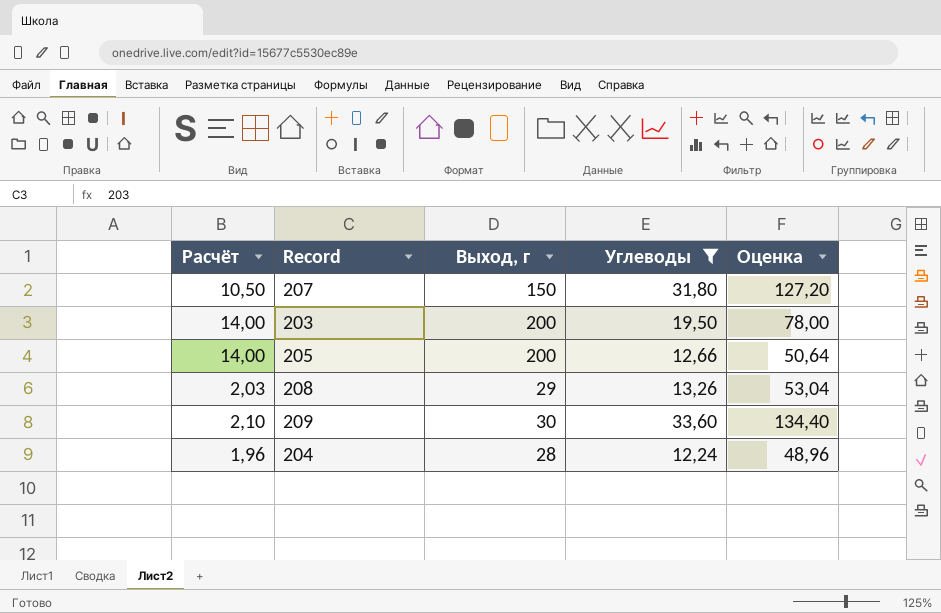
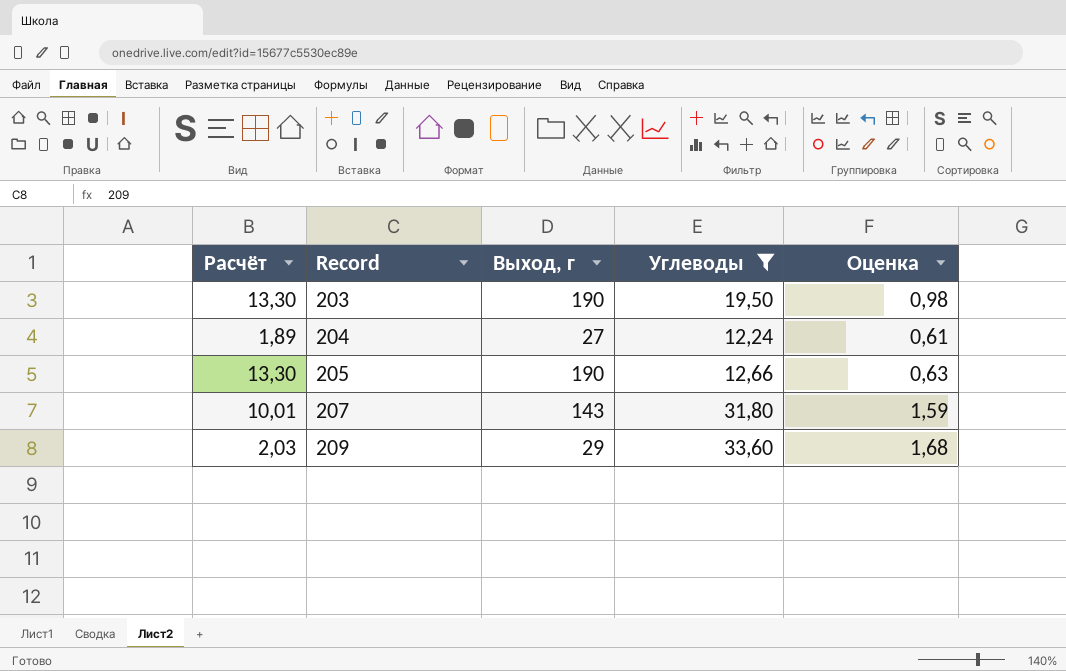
row order: none -> Record ascending
column Оценка | formula: [Углеводы] * 4 -> [Углеводы] * 0,05
row 208: 2,03 | 29 | 13,26 | 53,04 -> none
203 | Расчёт: 14,00 -> 13,30
203 | Выход, г: 200 -> 190
204 | Расчёт: 1,96 -> 1,89
204 | Выход, г: 28 -> 27
205 | Расчёт: 14,00 -> 13,30
205 | Выход, г: 200 -> 190
207 | Расчёт: 10,50 -> 10,01
207 | Выход, г: 150 -> 143
209 | Расчёт: 2,10 -> 2,03
209 | Выход, г: 30 -> 29

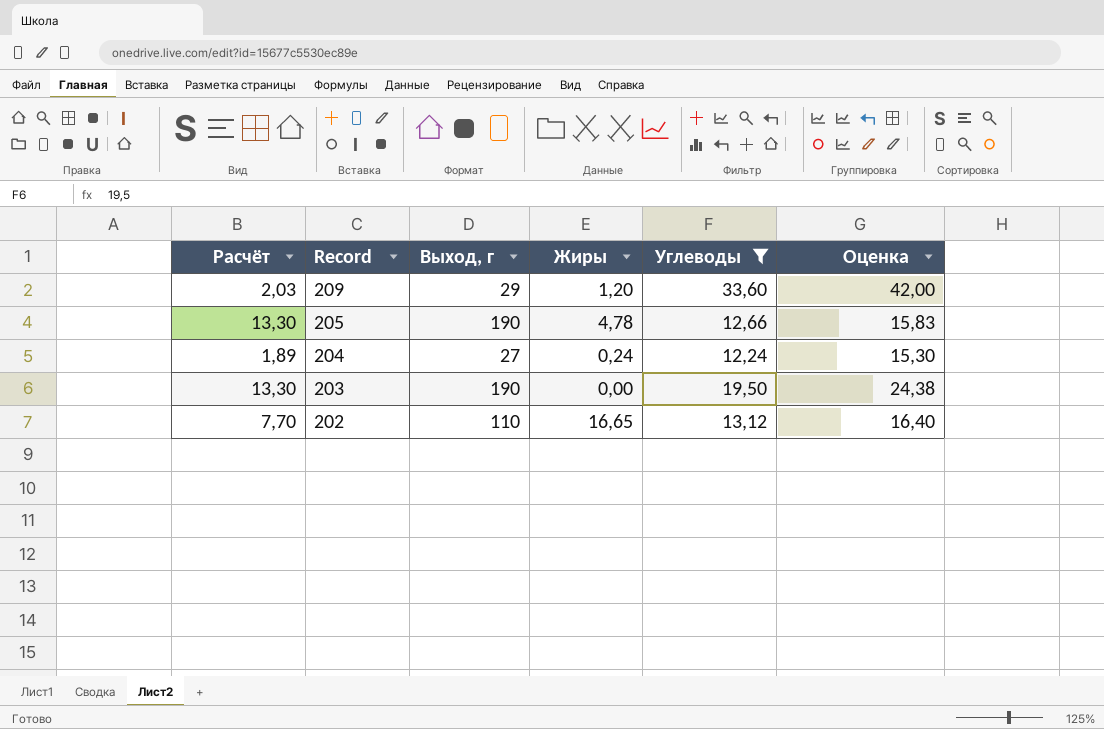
row order: Record ascending -> Record descending
column Жиры | position: none -> 4
column Оценка | formula: [Углеводы] * 0,05 -> [Углеводы] * 1,25
row 207: 10,01 | 143 | 31,80 | 1,59 -> none
row 202: none -> 7,70 | 110 | 16,65 | 13,12 | 16,40

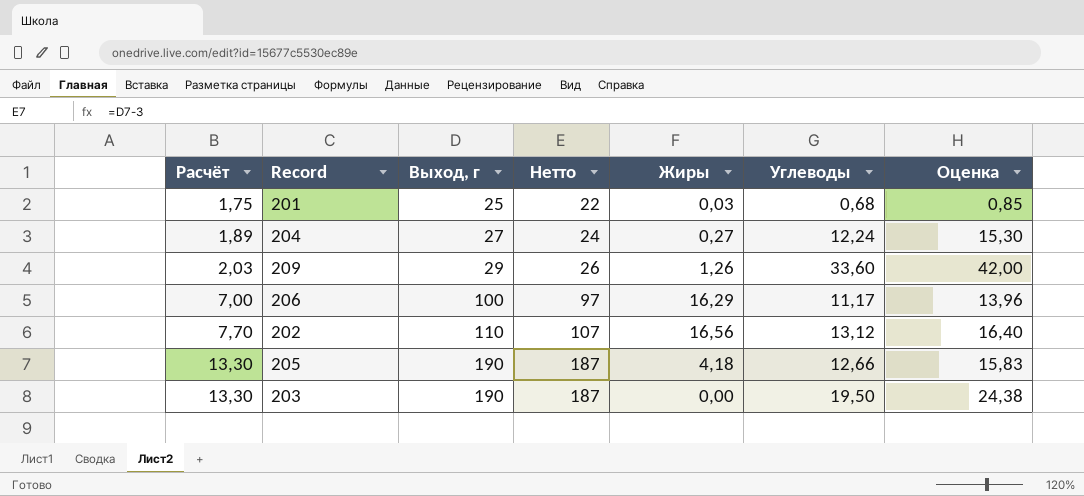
filter: Углеводы >= 12,24 -> none
row order: Record descending -> Расчёт ascending
column Нетто | formula: none -> [Выход, г] - 3
204 | Жиры: 0,24 -> 0,27
209 | Жиры: 1,20 -> 1,26
202 | Жиры: 16,65 -> 16,56
205 | Жиры: 4,78 -> 4,18

